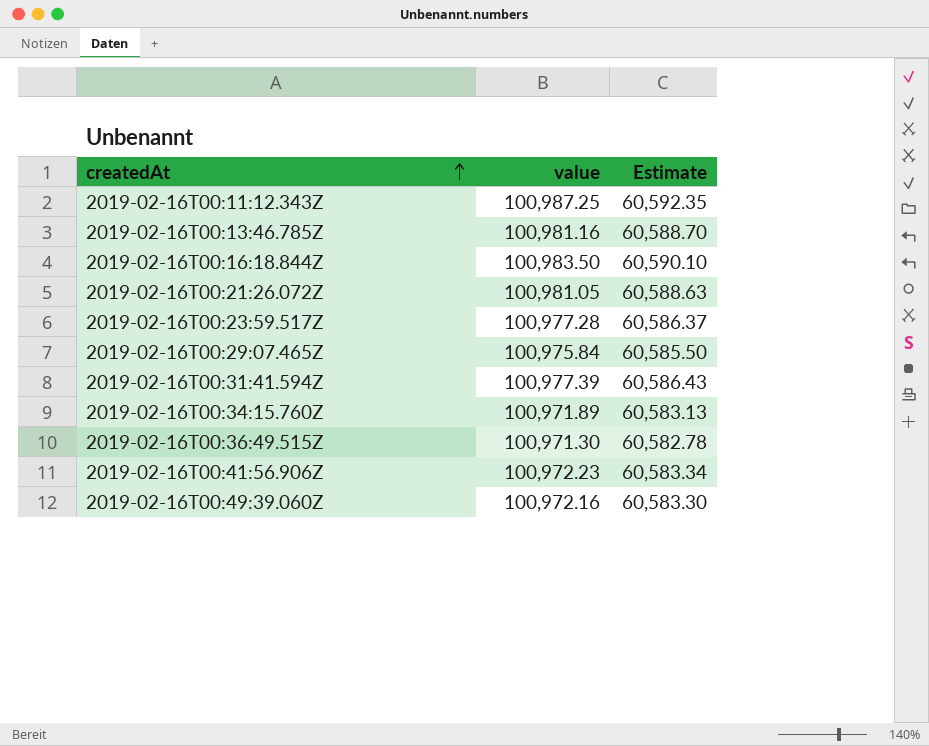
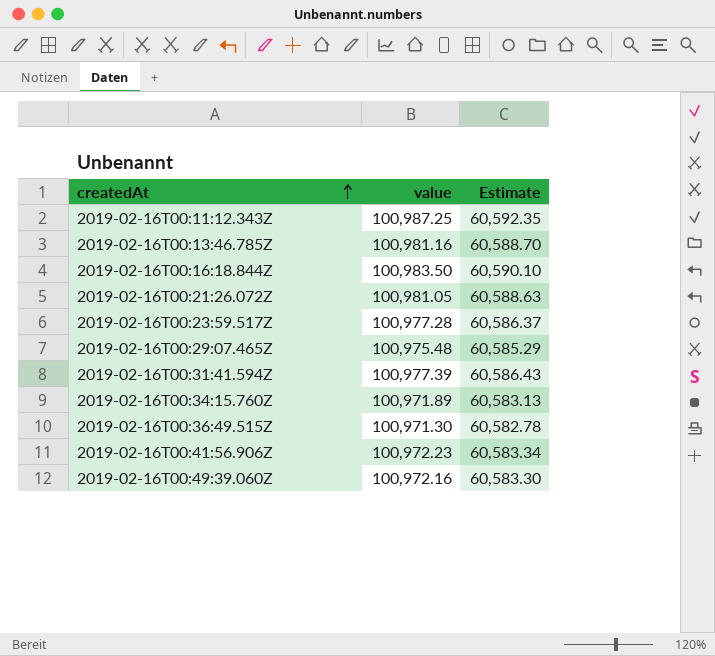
2019-02-16T00:29:07.465Z | value: 100,975.84 -> 100,975.48
2019-02-16T00:29:07.465Z | Estimate: 60,585.50 -> 60,585.29

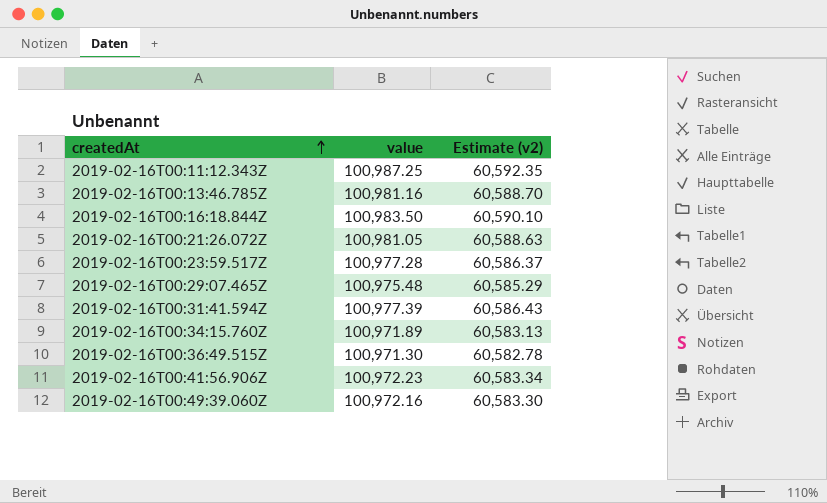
column name: Estimate -> Estimate (v2)

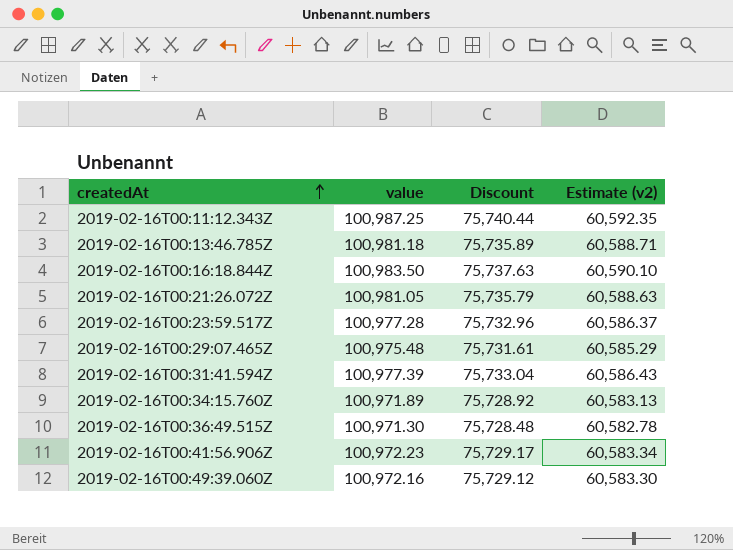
column Discount | formula: none -> [value] * 0.75
2019-02-16T00:13:46.785Z | value: 100,981.16 -> 100,981.18
2019-02-16T00:13:46.785Z | Estimate (v2): 60,588.70 -> 60,588.71

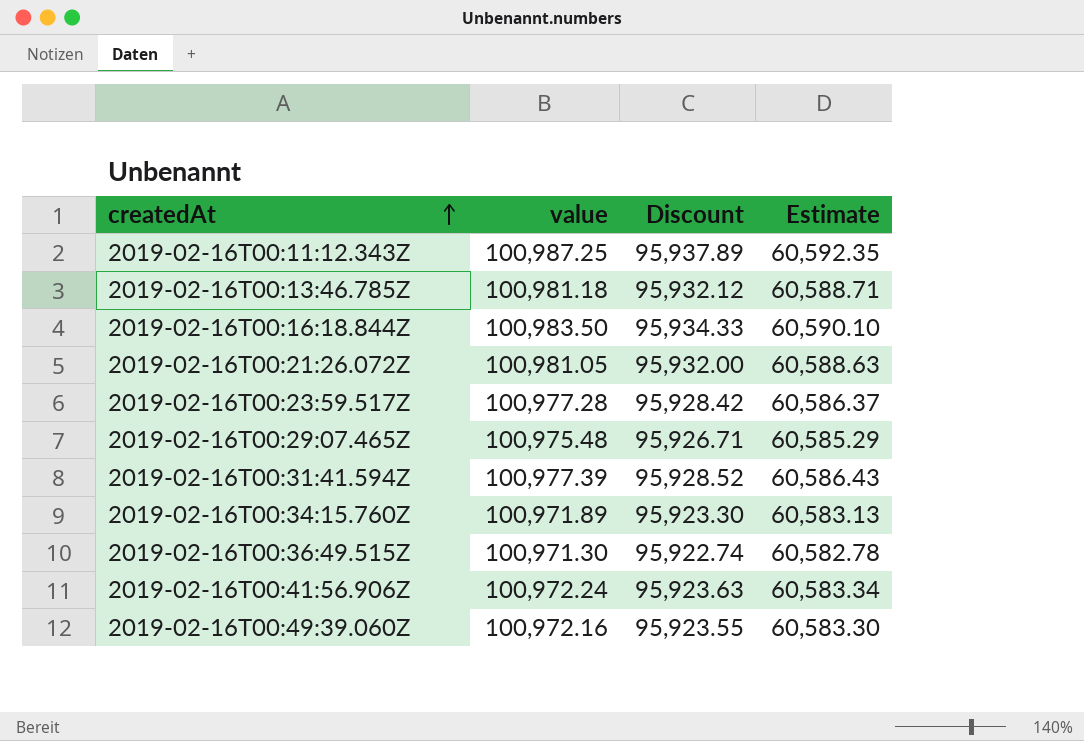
column Discount | formula: [value] * 0.75 -> [value] * 0.95
column name: Estimate (v2) -> Estimate
2019-02-16T00:41:56.906Z | value: 100,972.23 -> 100,972.24

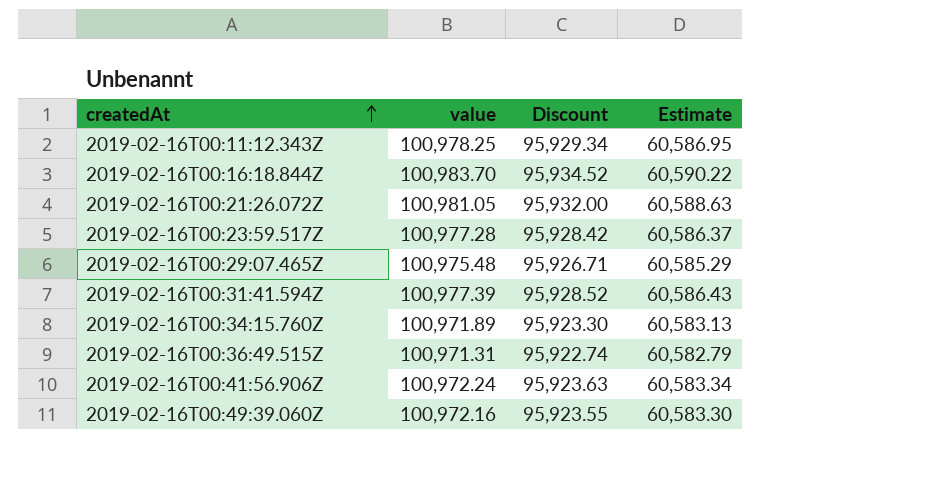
row 2019-02-16T00:13:46.785Z: 100,981.18 | 95,932.12 | 60,588.71 -> none
2019-02-16T00:11:12.343Z | value: 100,987.25 -> 100,978.25
2019-02-16T00:11:12.343Z | Discount: 95,937.89 -> 95,929.34
2019-02-16T00:11:12.343Z | Estimate: 60,592.35 -> 60,586.95
2019-02-16T00:16:18.844Z | value: 100,983.50 -> 100,983.70
2019-02-16T00:16:18.844Z | Discount: 95,934.33 -> 95,934.52
2019-02-16T00:16:18.844Z | Estimate: 60,590.10 -> 60,590.22
2019-02-16T00:36:49.515Z | value: 100,971.30 -> 100,971.31
2019-02-16T00:36:49.515Z | Estimate: 60,582.78 -> 60,582.79

